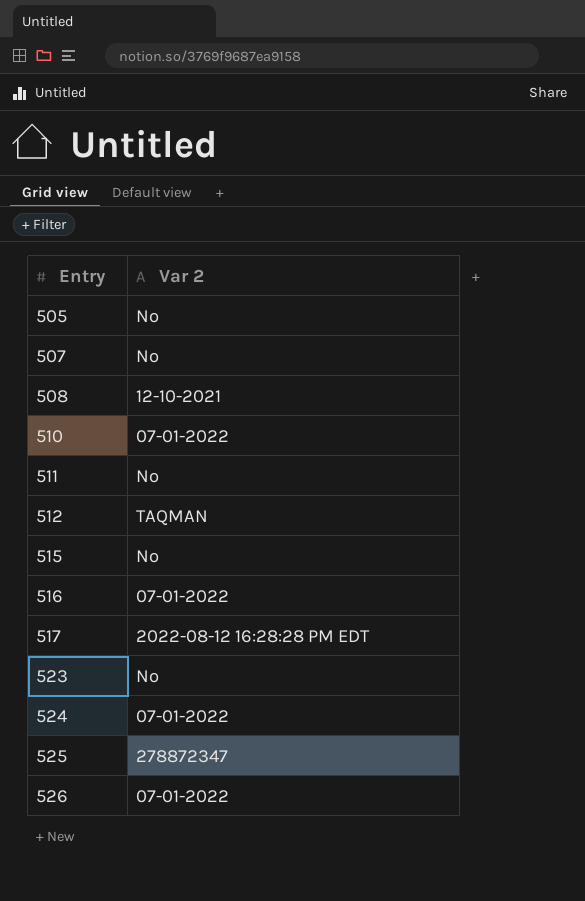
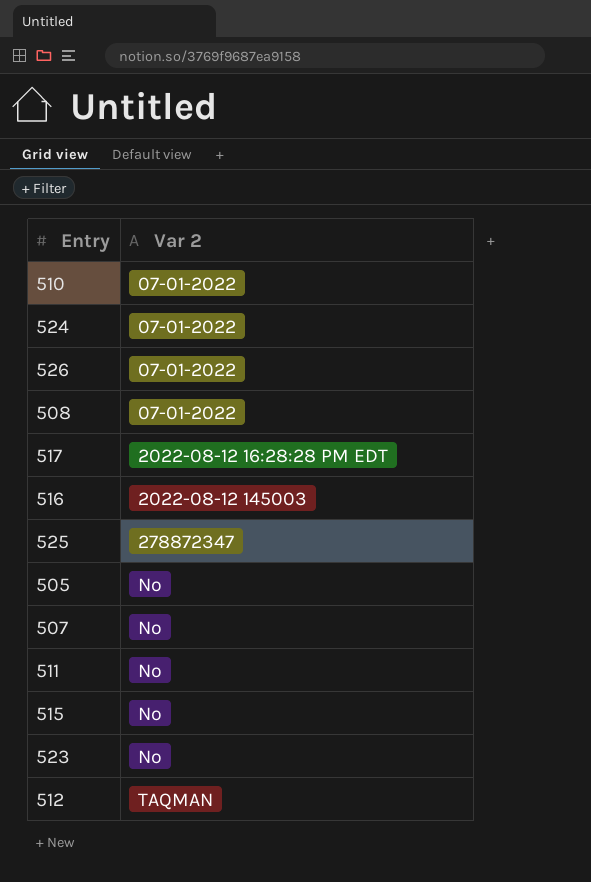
row order: Entry ascending -> Var 2 ascending
508 | Var 2: 12-10-2021 -> 07-01-2022
516 | Var 2: 07-01-2022 -> 2022-08-12 145003

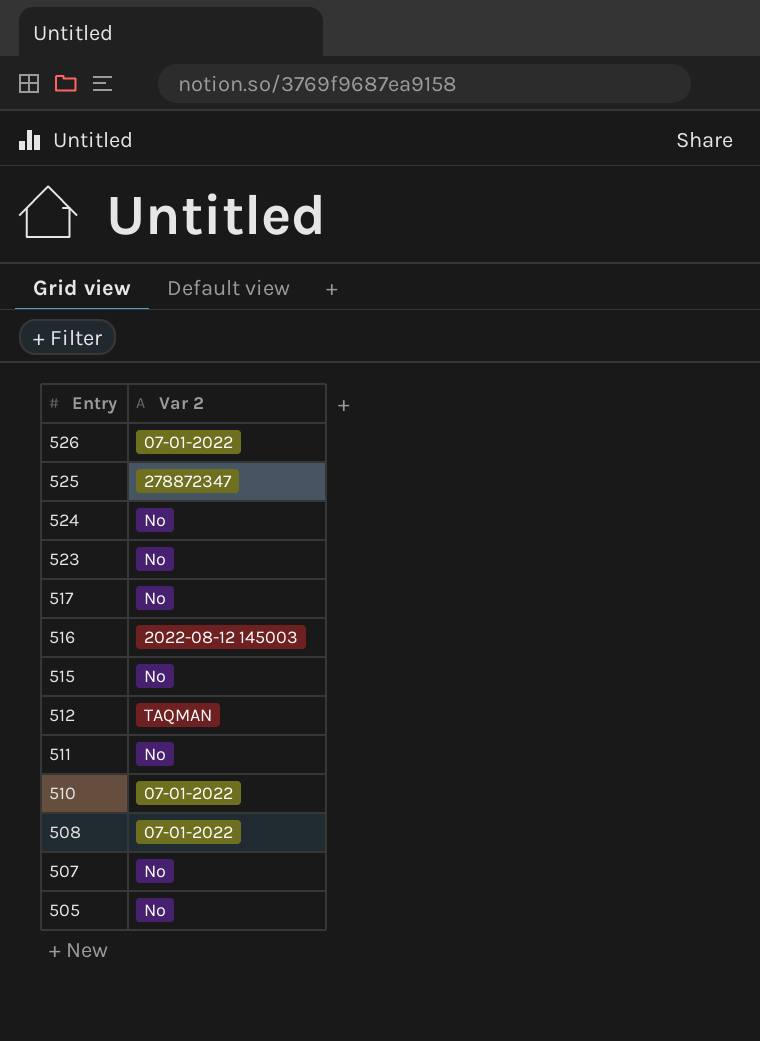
row order: Var 2 ascending -> Entry descending
524 | Var 2: 07-01-2022 -> No
517 | Var 2: 2022-08-12 16:28:28 PM EDT -> No

